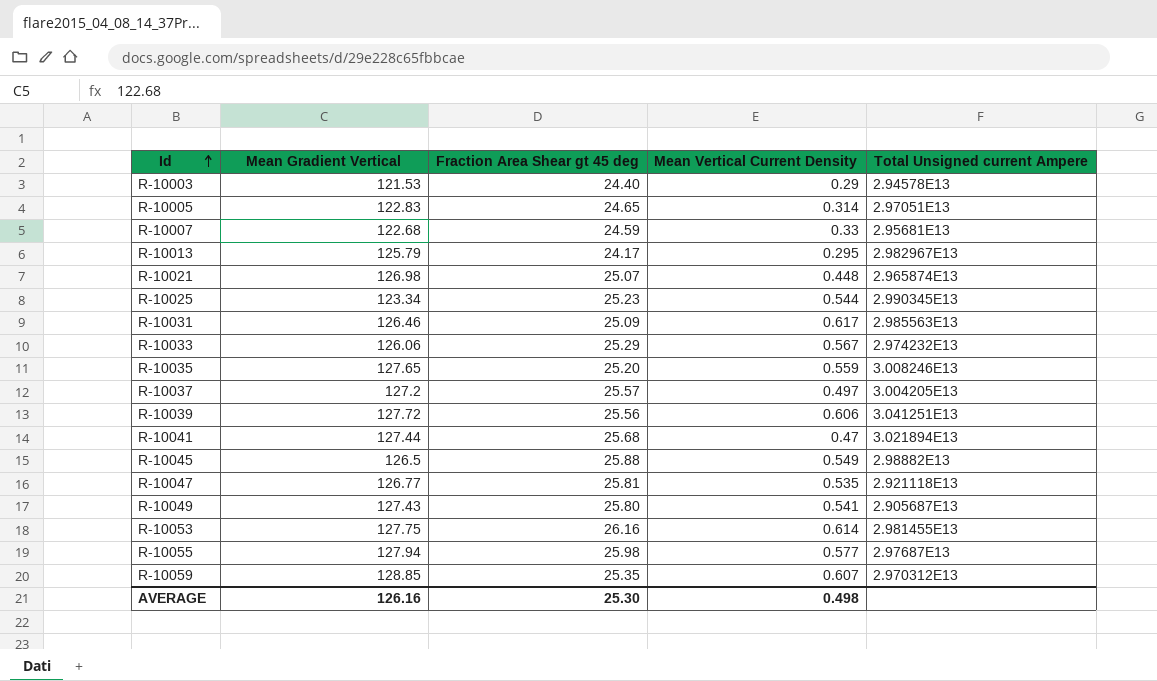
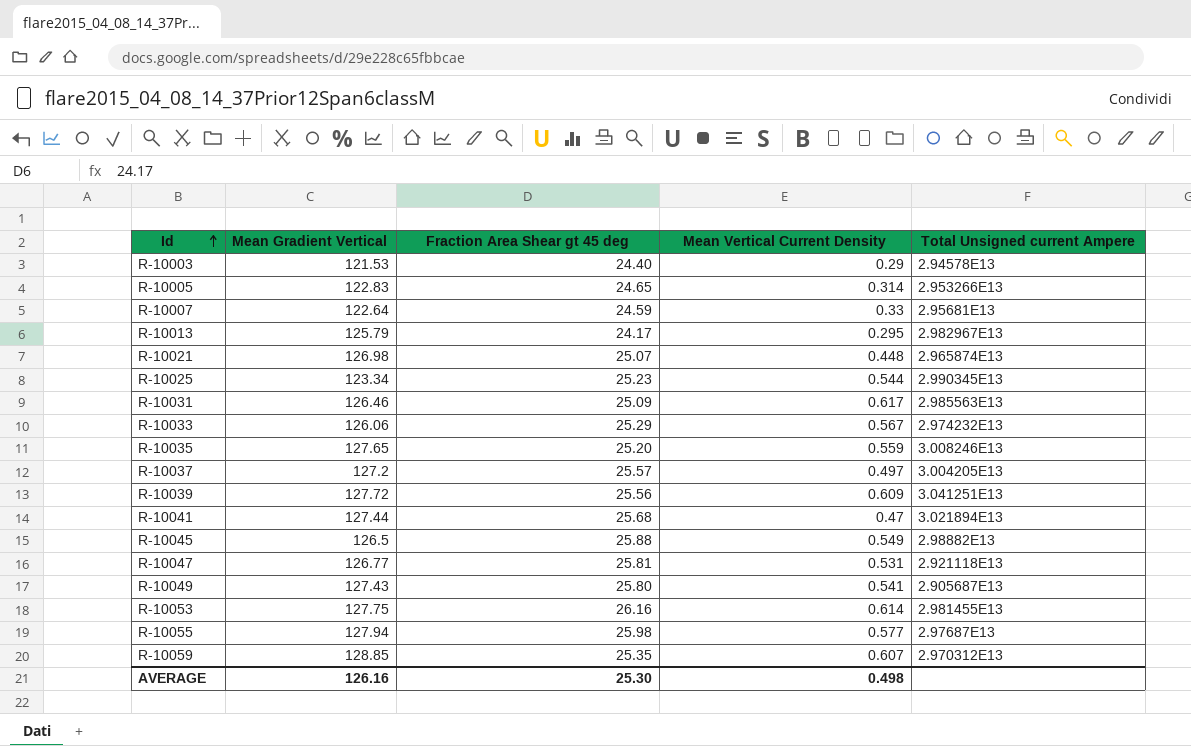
R-10005 | Total Unsigned current Ampere: 2.97051E13 -> 2.953266E13
R-10007 | Mean Gradient Vertical: 122.68 -> 122.64
R-10039 | Mean Vertical Current Density: 0.606 -> 0.609
R-10047 | Mean Vertical Current Density: 0.535 -> 0.531

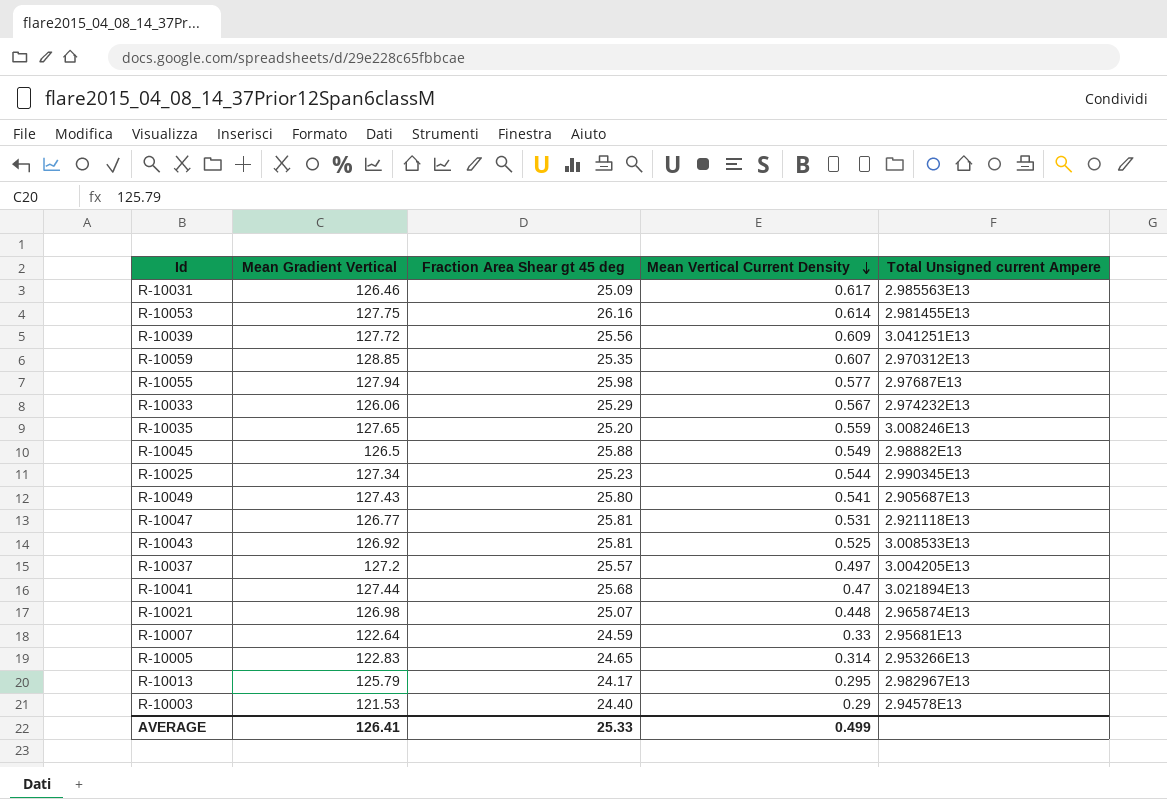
row order: Id ascending -> Mean Vertical Current Density descending
R-10025 | Mean Gradient Vertical: 123.34 -> 127.34
row R-10043: none -> 126.92 | 25.81 | 0.525 | 3.008533E13
AVERAGE | Mean Gradient Vertical: 126.16 -> 126.41
AVERAGE | Fraction Area Shear gt 45 deg: 25.30 -> 25.33
AVERAGE | Mean Vertical Current Density: 0.498 -> 0.499

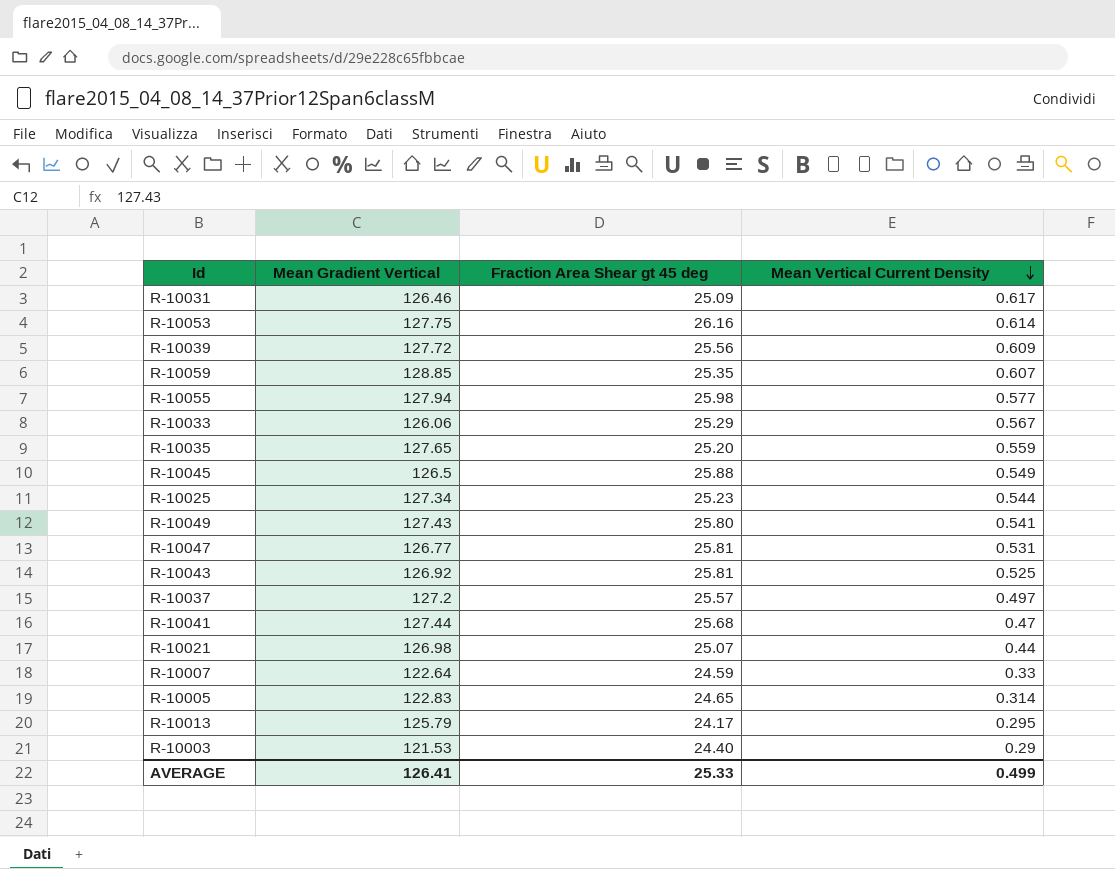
column Total Unsigned current Ampere | position: 5 -> none
R-10021 | Mean Vertical Current Density: 0.448 -> 0.44

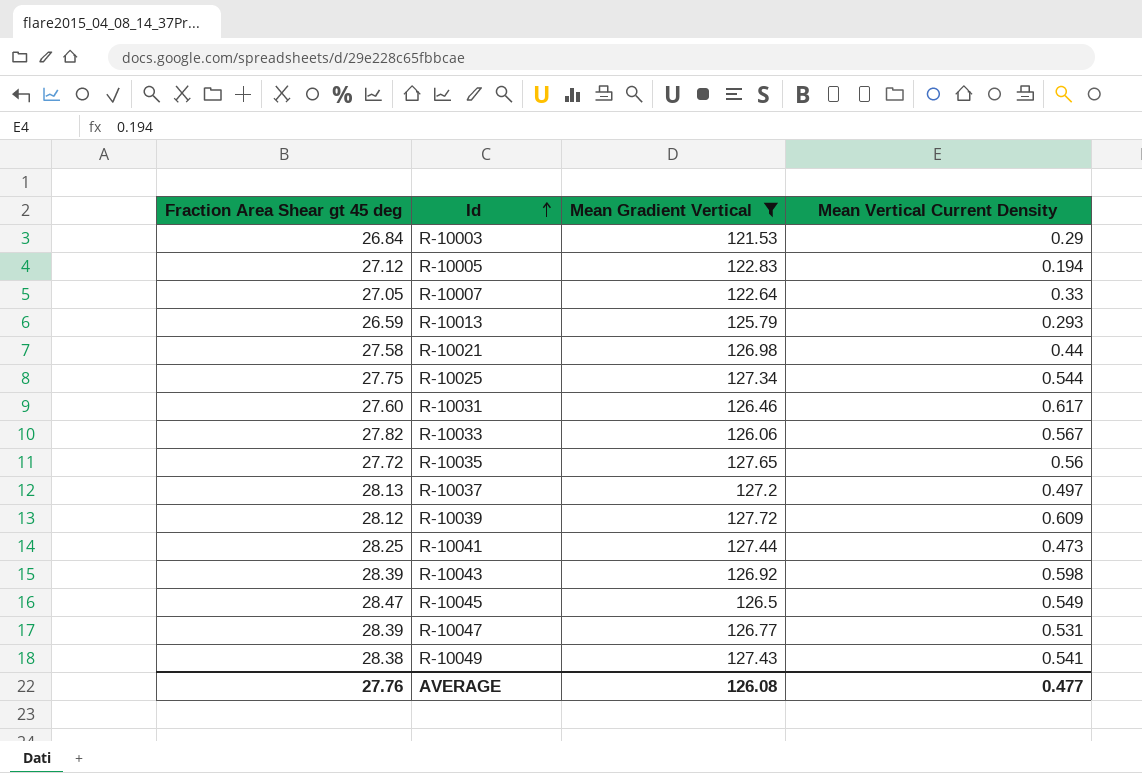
filter: none -> Mean Gradient Vertical <= 127.72
row order: Mean Vertical Current Density descending -> Id ascending
column Fraction Area Shear gt 45 deg | position: 3 -> 1
R-10003 | Fraction Area Shear gt 45 deg: 24.40 -> 26.84
R-10005 | Fraction Area Shear gt 45 deg: 24.65 -> 27.12
R-10005 | Mean Vertical Current Density: 0.314 -> 0.194
R-10007 | Fraction Area Shear gt 45 deg: 24.59 -> 27.05
R-10013 | Fraction Area Shear gt 45 deg: 24.17 -> 26.59
R-10013 | Mean Vertical Current Density: 0.295 -> 0.293
R-10021 | Fraction Area Shear gt 45 deg: 25.07 -> 27.58
R-10025 | Fraction Area Shear gt 45 deg: 25.23 -> 27.75
R-10031 | Fraction Area Shear gt 45 deg: 25.09 -> 27.60
R-10033 | Fraction Area Shear gt 45 deg: 25.29 -> 27.82
R-10035 | Fraction Area Shear gt 45 deg: 25.20 -> 27.72
R-10035 | Mean Vertical Current Density: 0.559 -> 0.56
R-10037 | Fraction Area Shear gt 45 deg: 25.57 -> 28.13
R-10039 | Fraction Area Shear gt 45 deg: 25.56 -> 28.12
R-10041 | Fraction Area Shear gt 45 deg: 25.68 -> 28.25
R-10041 | Mean Vertical Current Density: 0.47 -> 0.473
R-10043 | Fraction Area Shear gt 45 deg: 25.81 -> 28.39
R-10043 | Mean Vertical Current Density: 0.525 -> 0.598
R-10045 | Fraction Area Shear gt 45 deg: 25.88 -> 28.47
R-10047 | Fraction Area Shear gt 45 deg: 25.81 -> 28.39
R-10049 | Fraction Area Shear gt 45 deg: 25.80 -> 28.38
AVERAGE | Fraction Area Shear gt 45 deg: 25.33 -> 27.76
AVERAGE | Mean Gradient Vertical: 126.41 -> 126.08
AVERAGE | Mean Vertical Current Density: 0.499 -> 0.477

